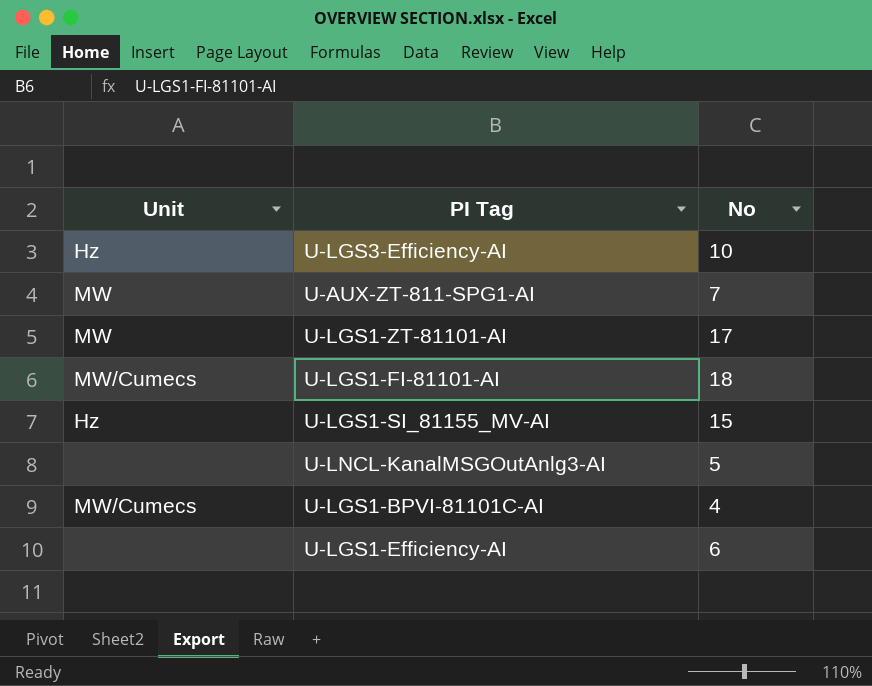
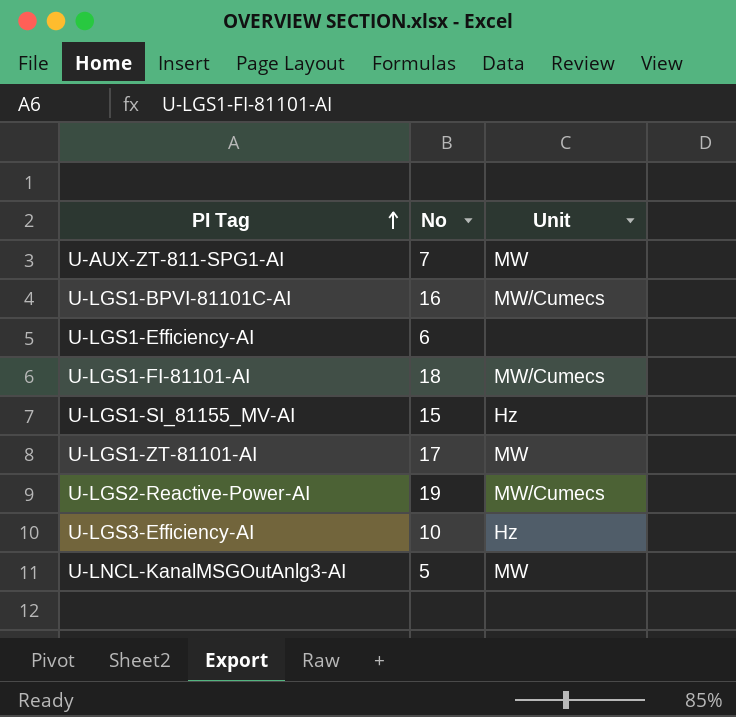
row order: none -> PI Tag ascending
column Unit | position: 1 -> 3
U-LGS1-BPVI-81101C-AI | No: 4 -> 16
row U-LGS2-Reactive-Power-AI: none -> 19 | MW/Cumecs
U-LNCL-KanalMSGOutAnlg3-AI | Unit: none -> MW

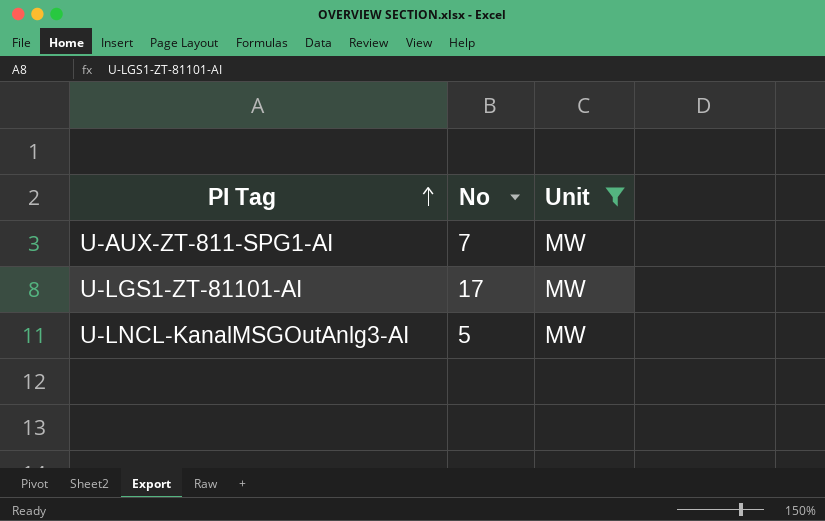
filter: none -> Unit = MW

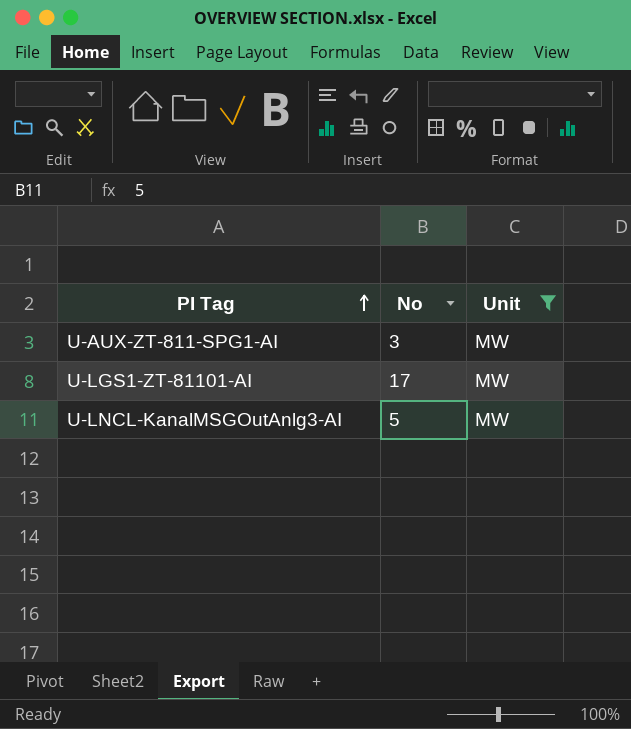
U-AUX-ZT-811-SPG1-AI | No: 7 -> 3

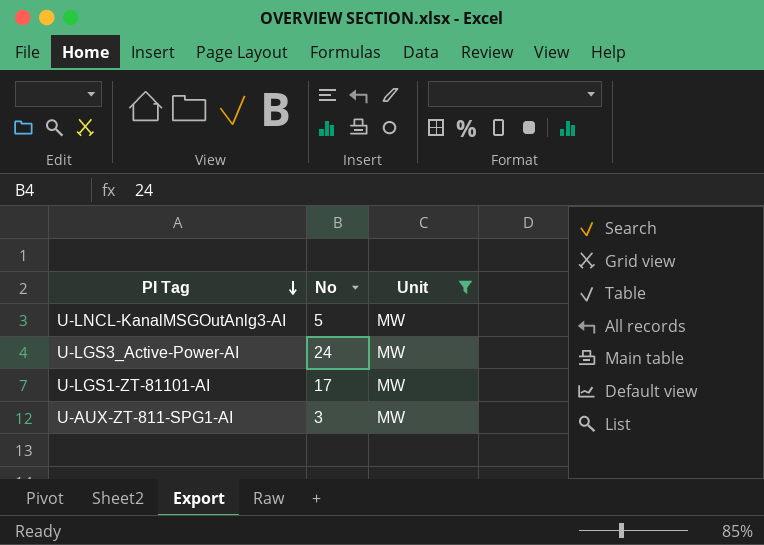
row order: PI Tag ascending -> PI Tag descending
row U-LGS3_Active-Power-AI: none -> 24 | MW

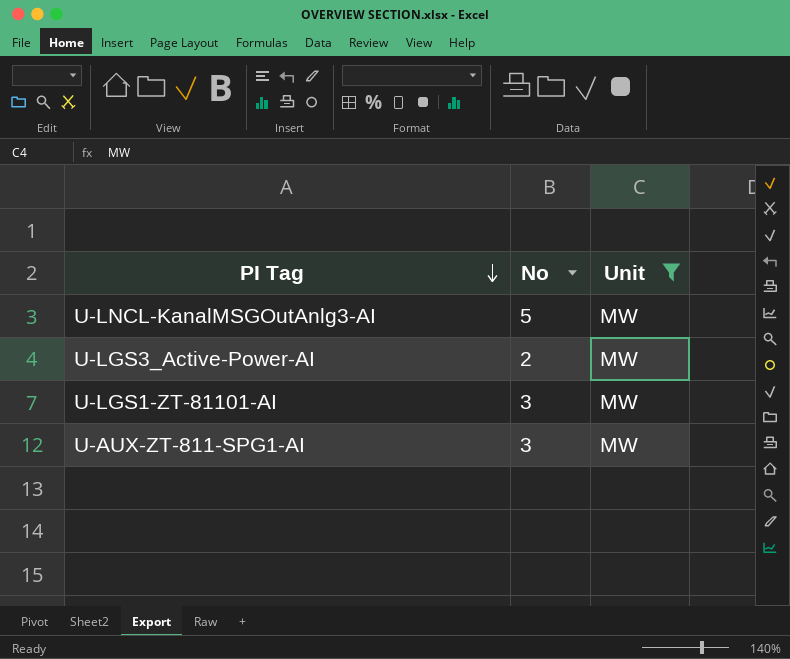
U-LGS3_Active-Power-AI | No: 24 -> 2
U-LGS1-ZT-81101-AI | No: 17 -> 3

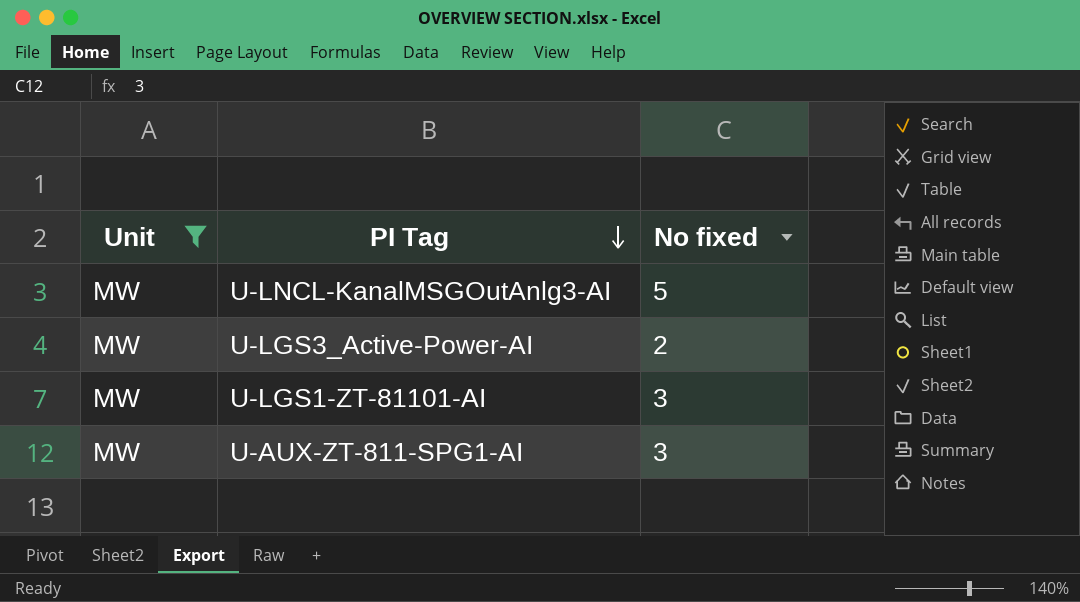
column Unit | position: 3 -> 1
column name: No -> No fixed

